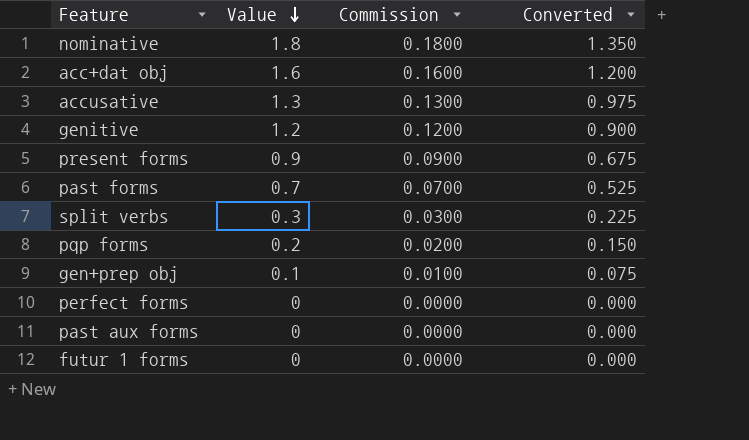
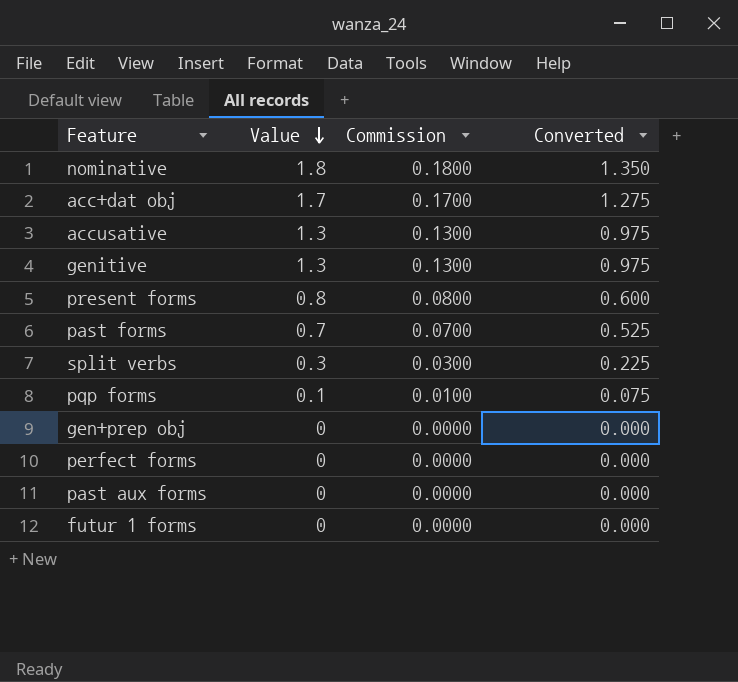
acc+dat obj | Value: 1.6 -> 1.7
acc+dat obj | Commission: 0.1600 -> 0.1700
acc+dat obj | Converted: 1.200 -> 1.275
genitive | Value: 1.2 -> 1.3
genitive | Commission: 0.1200 -> 0.1300
genitive | Converted: 0.900 -> 0.975
present forms | Value: 0.9 -> 0.8
present forms | Commission: 0.0900 -> 0.0800
present forms | Converted: 0.675 -> 0.600
pqp forms | Value: 0.2 -> 0.1
pqp forms | Commission: 0.0200 -> 0.0100
pqp forms | Converted: 0.150 -> 0.075
gen+prep obj | Value: 0.1 -> 0
gen+prep obj | Commission: 0.0100 -> 0.0000
gen+prep obj | Converted: 0.075 -> 0.000

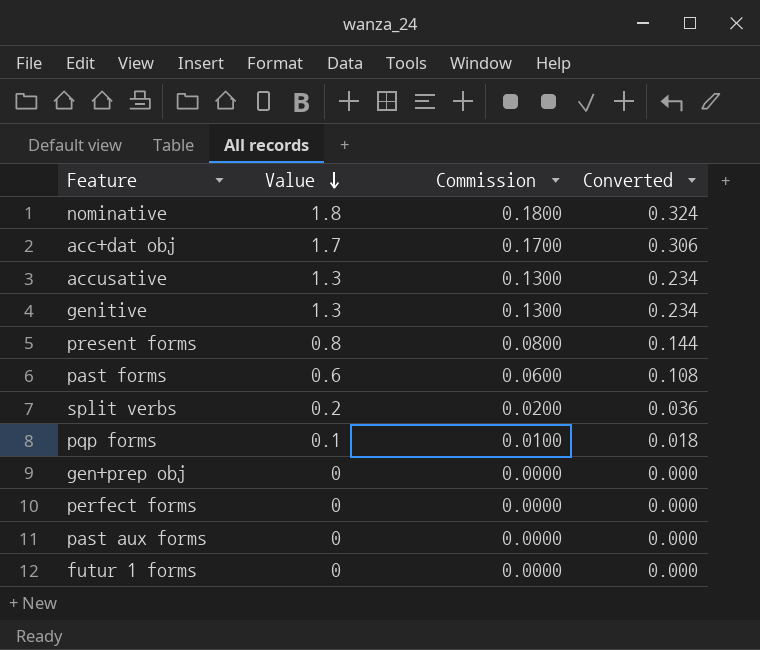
column Converted | formula: [Value] * 0.75 -> [Value] * 0.18
past forms | Value: 0.7 -> 0.6
past forms | Commission: 0.0700 -> 0.0600
split verbs | Value: 0.3 -> 0.2
split verbs | Commission: 0.0300 -> 0.0200

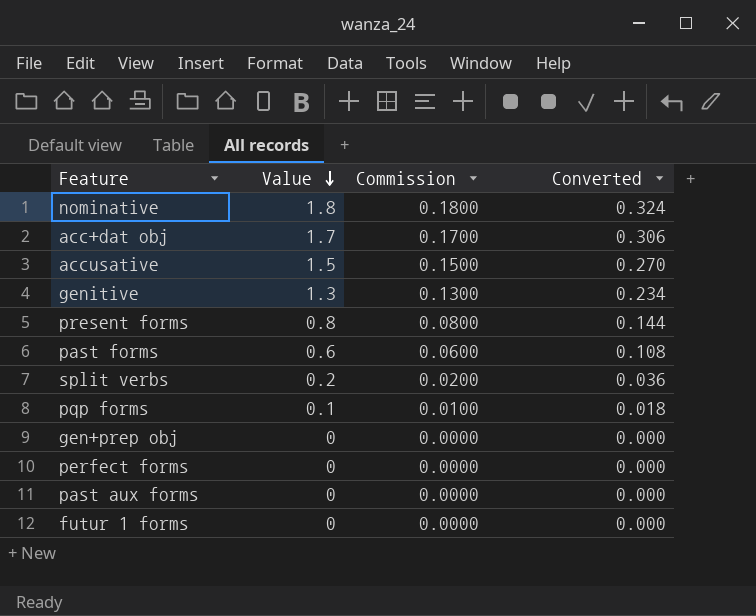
accusative | Value: 1.3 -> 1.5
accusative | Commission: 0.1300 -> 0.1500
accusative | Converted: 0.234 -> 0.270

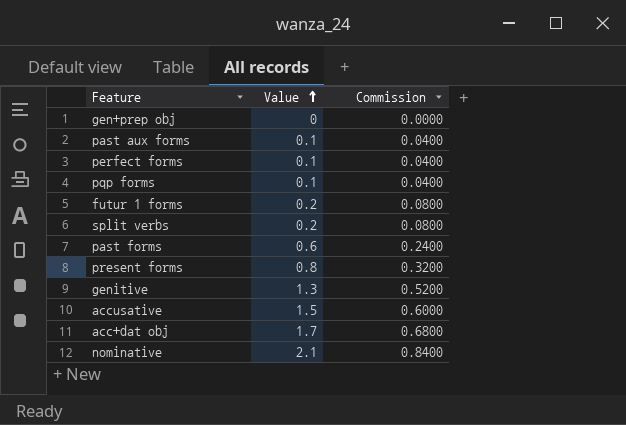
row order: Value descending -> Value ascending
column Converted | formula: [Value] * 0.18 -> none
column Commission | formula: [Value] * 0.1 -> [Value] * 0.4
past aux forms | Value: 0 -> 0.1
perfect forms | Value: 0 -> 0.1
futur 1 forms | Value: 0 -> 0.2
nominative | Value: 1.8 -> 2.1

